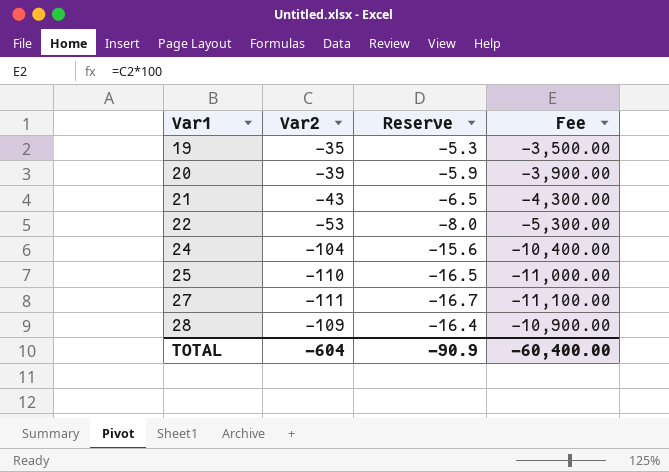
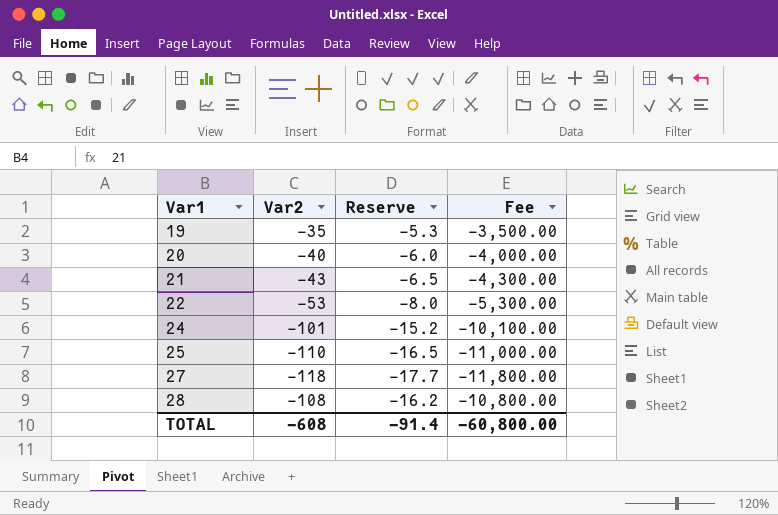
20 | Var2: -39 -> -40
20 | Reserve: -5.9 -> -6.0
20 | Fee: -3,900.00 -> -4,000.00
24 | Var2: -104 -> -101
24 | Reserve: -15.6 -> -15.2
24 | Fee: -10,400.00 -> -10,100.00
27 | Var2: -111 -> -118
27 | Reserve: -16.7 -> -17.7
27 | Fee: -11,100.00 -> -11,800.00
28 | Var2: -109 -> -108
28 | Reserve: -16.4 -> -16.2
28 | Fee: -10,900.00 -> -10,800.00
TOTAL | Var2: -604 -> -608
TOTAL | Reserve: -90.9 -> -91.4
TOTAL | Fee: -60,400.00 -> -60,800.00

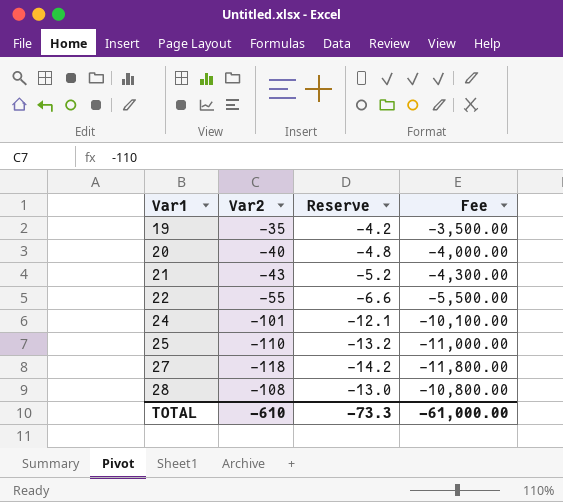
column Reserve | formula: [Var2] * 0.15 -> [Var2] * 0.12
22 | Var2: -53 -> -55
22 | Fee: -5,300.00 -> -5,500.00
TOTAL | Var2: -608 -> -610
TOTAL | Reserve: -91.4 -> -73.3
TOTAL | Fee: -60,800.00 -> -61,000.00

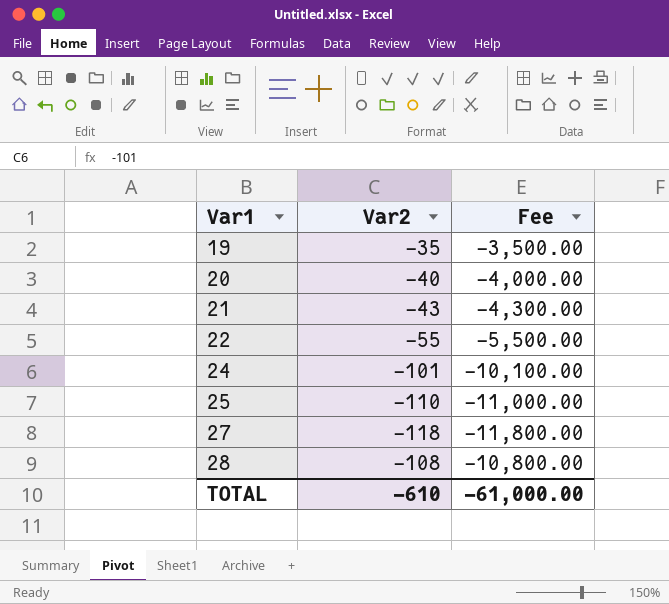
column Reserve | formula: [Var2] * 0.12 -> none

